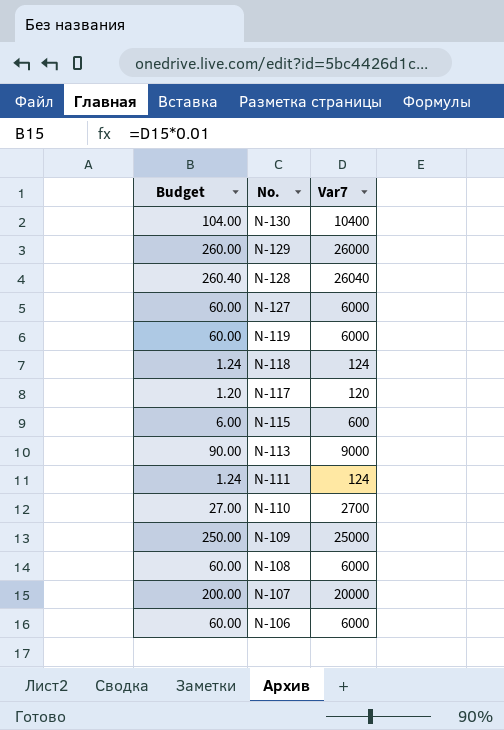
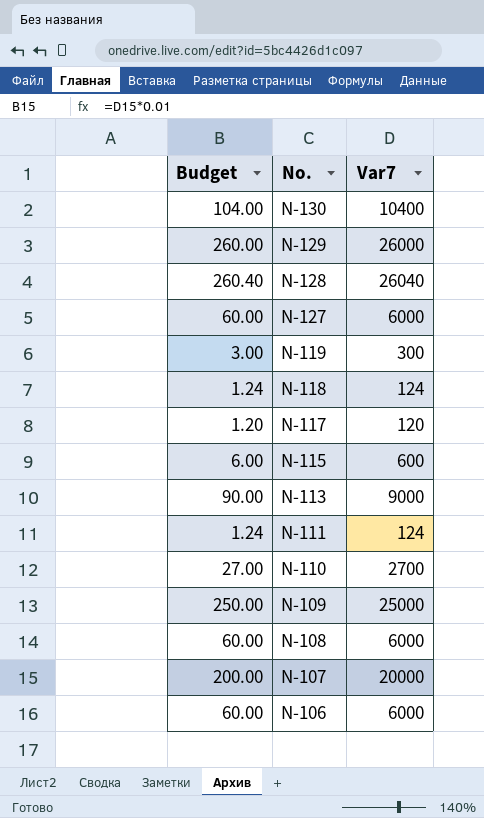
N-119 | Budget: 60.00 -> 3.00
N-119 | Var7: 6000 -> 300

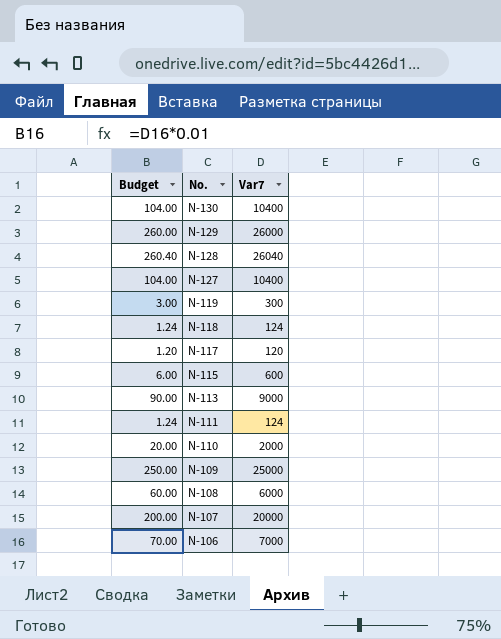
N-127 | Budget: 60.00 -> 104.00
N-127 | Var7: 6000 -> 10400
N-110 | Budget: 27.00 -> 20.00
N-110 | Var7: 2700 -> 2000
N-106 | Budget: 60.00 -> 70.00
N-106 | Var7: 6000 -> 7000

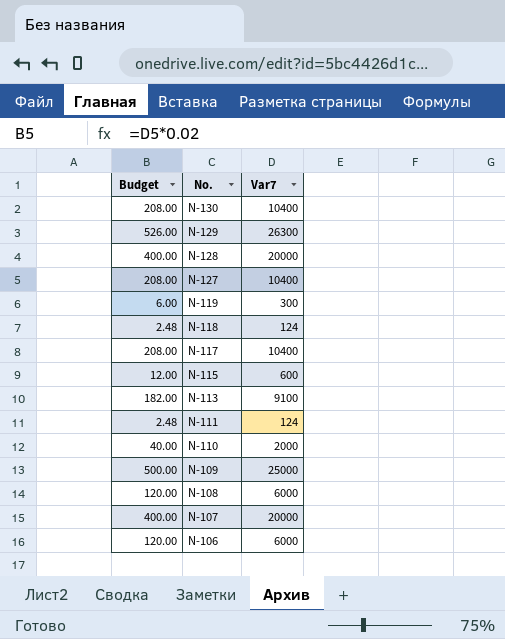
column Budget | formula: [Var7] * 0.01 -> [Var7] * 0.02
N-129 | Var7: 26000 -> 26300
N-128 | Var7: 26040 -> 20000
N-117 | Var7: 120 -> 10400
N-113 | Var7: 9000 -> 9100
N-106 | Var7: 7000 -> 6000

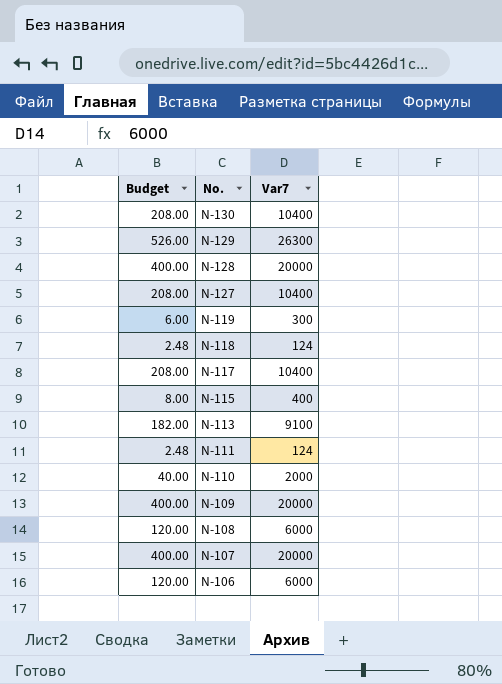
N-115 | Budget: 12.00 -> 8.00
N-115 | Var7: 600 -> 400
N-109 | Budget: 500.00 -> 400.00
N-109 | Var7: 25000 -> 20000

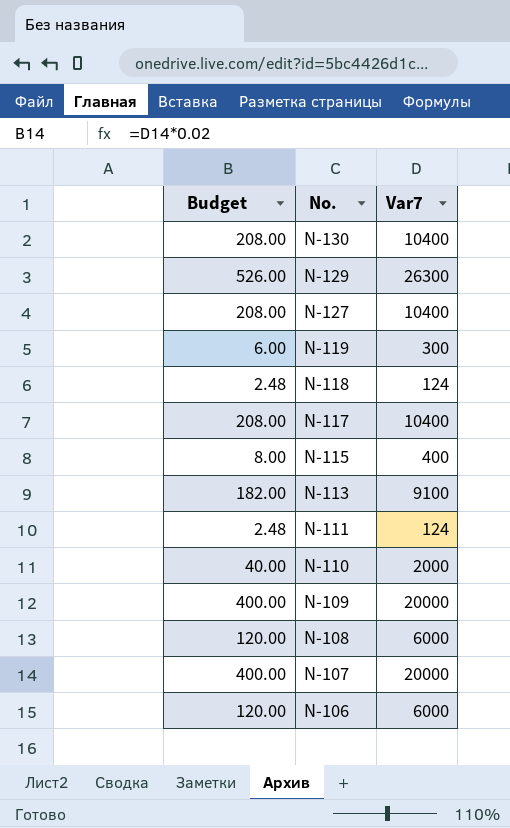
row N-128: 400.00 | 20000 -> none

